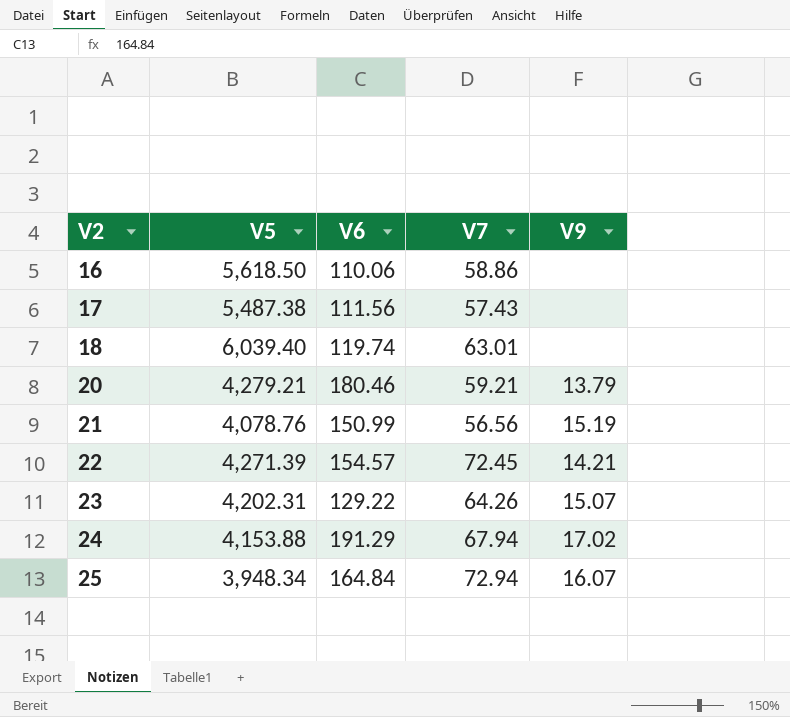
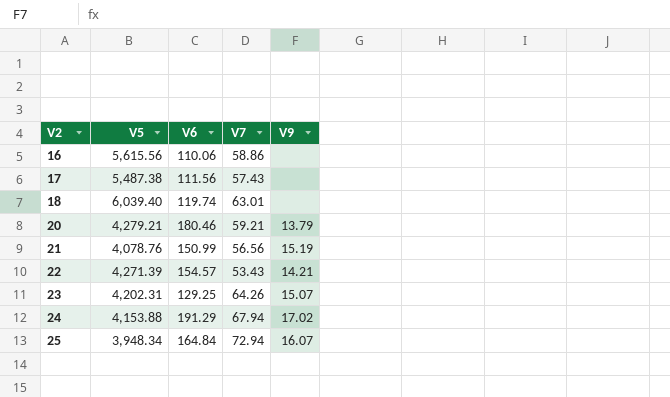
16 | V5: 5,618.50 -> 5,615.56
22 | V7: 72.45 -> 53.43
23 | V6: 129.22 -> 129.25

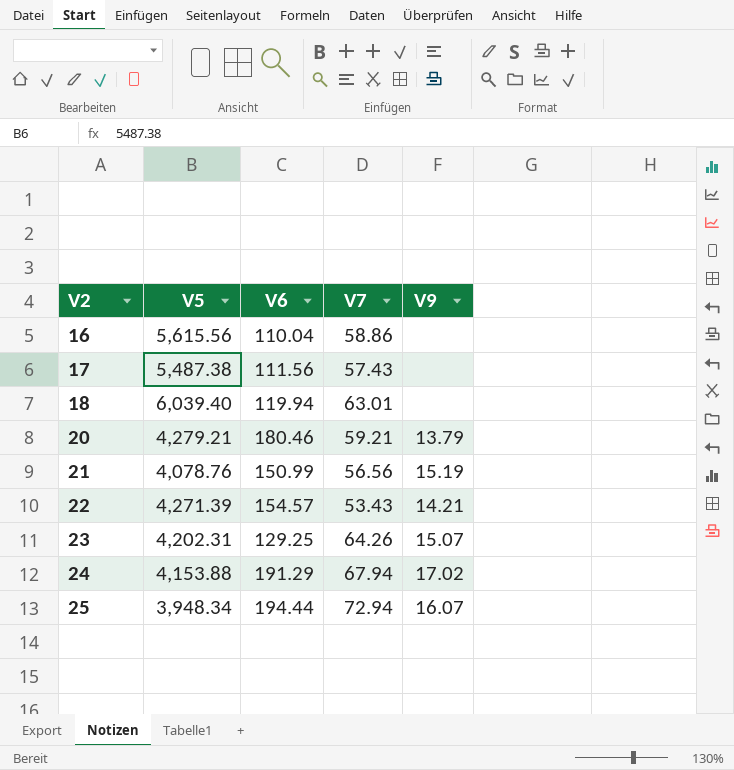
16 | V6: 110.06 -> 110.04
18 | V6: 119.74 -> 119.94
25 | V6: 164.84 -> 194.44

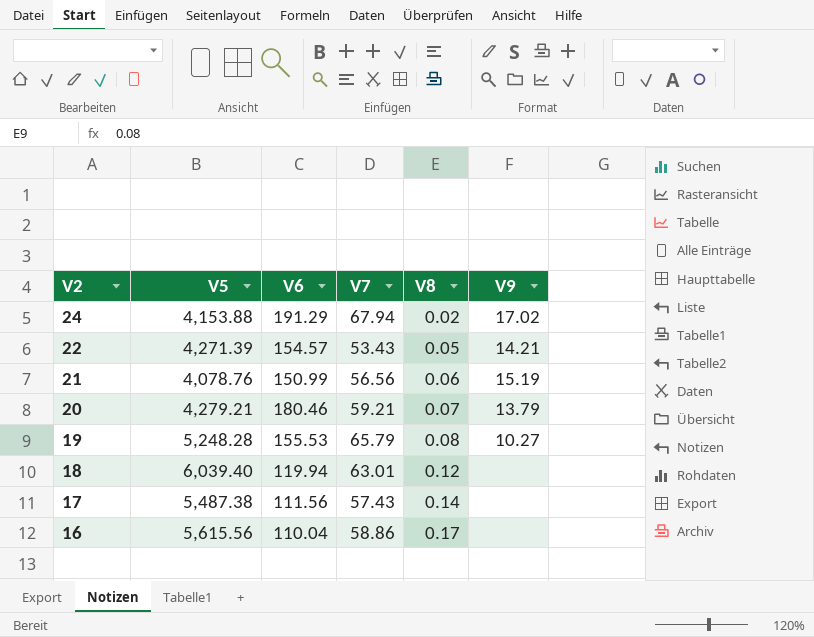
row order: V2 ascending -> V2 descending
column V8 | position: none -> 5
row 23: 4,202.31 | 129.25 | 64.26 | 15.07 -> none
row 25: 3,948.34 | 194.44 | 72.94 | 16.07 -> none
row 19: none -> 5,248.28 | 155.53 | 65.79 | 0.08 | 10.27

